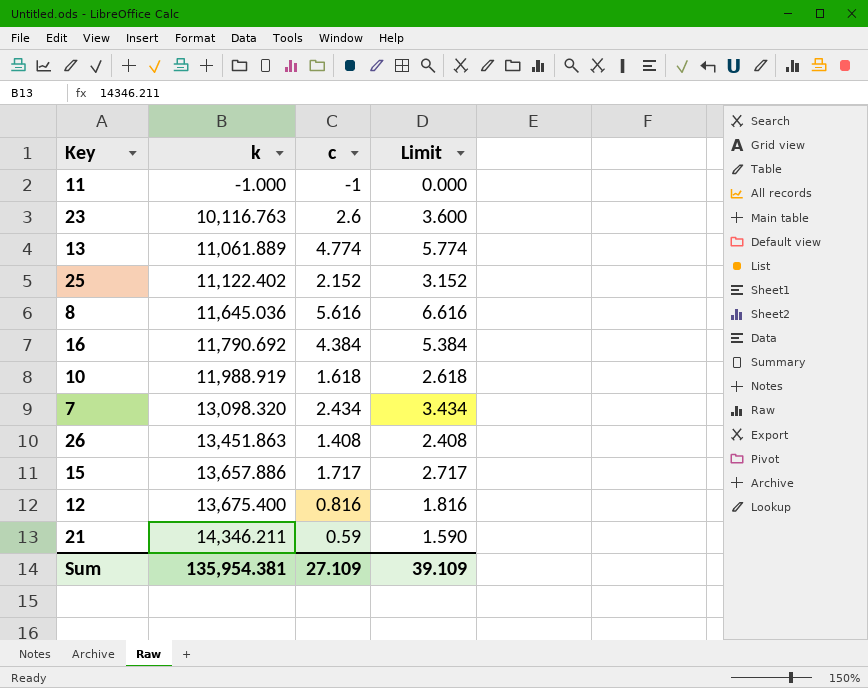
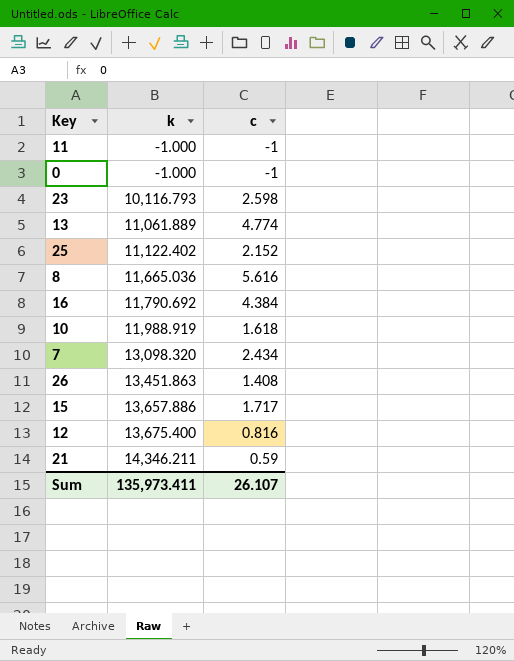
column Limit | formula: [c] + 1 -> none
row 0: none -> -1.000 | -1
23 | k: 10,116.763 -> 10,116.793
23 | c: 2.6 -> 2.598
8 | k: 11,645.036 -> 11,665.036
Sum | k: 135,954.381 -> 135,973.411
Sum | c: 27.109 -> 26.107

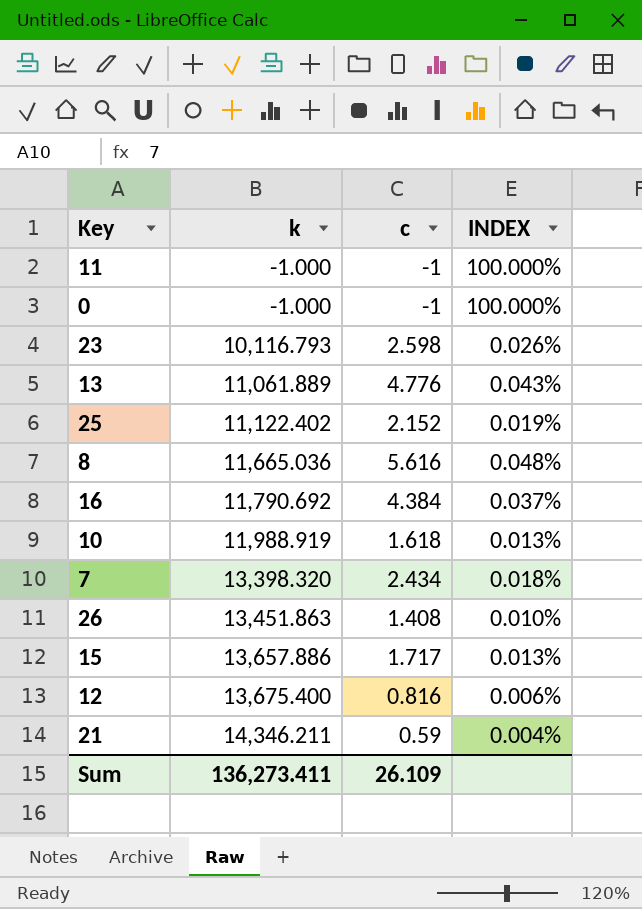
column INDEX | formula: none -> [c] / [k]
13 | c: 4.774 -> 4.776
7 | k: 13,098.320 -> 13,398.320
Sum | k: 135,973.411 -> 136,273.411
Sum | c: 26.107 -> 26.109

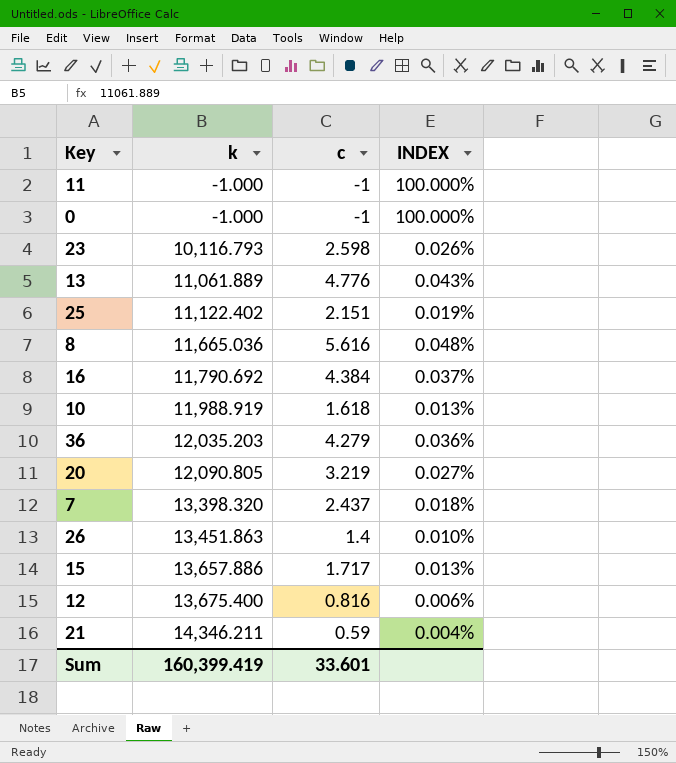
25 | c: 2.152 -> 2.151
row 36: none -> 12,035.203 | 4.279 | 0.036%
row 20: none -> 12,090.805 | 3.219 | 0.027%
7 | c: 2.434 -> 2.437
26 | c: 1.408 -> 1.4
Sum | k: 136,273.411 -> 160,399.419
Sum | c: 26.109 -> 33.601

